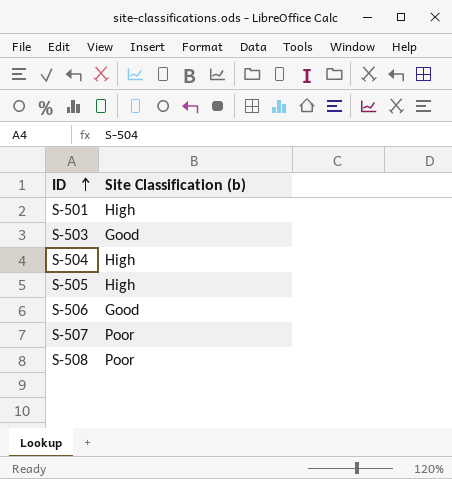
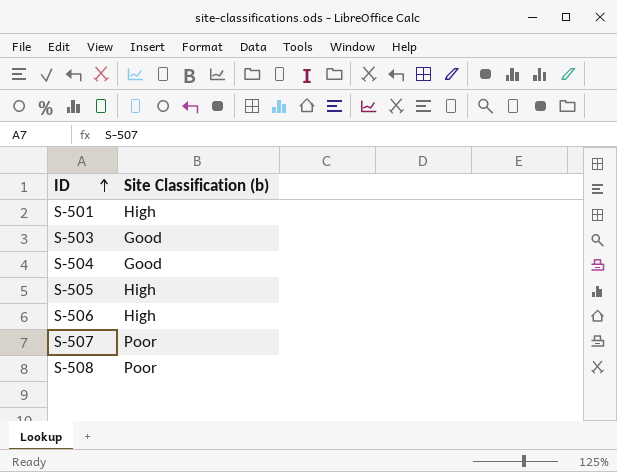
S-504 | Site Classification (b): High -> Good
S-506 | Site Classification (b): Good -> High

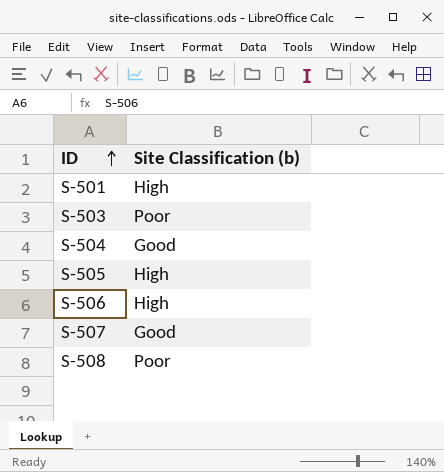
S-503 | Site Classification (b): Good -> Poor
S-507 | Site Classification (b): Poor -> Good

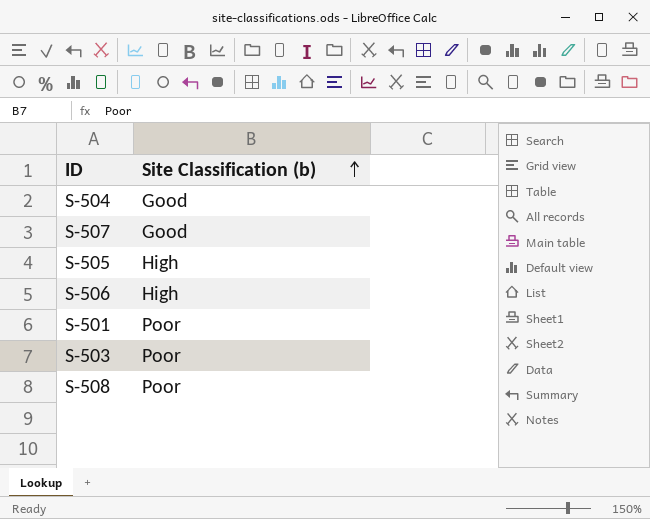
row order: ID ascending -> Site Classification (b) ascending
S-501 | Site Classification (b): High -> Poor

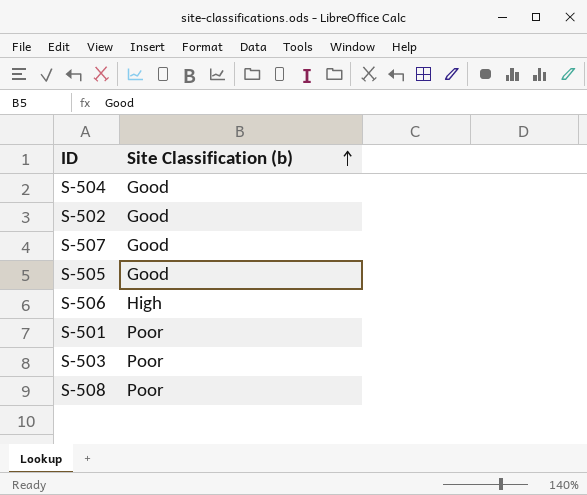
row S-502: none -> Good
S-505 | Site Classification (b): High -> Good

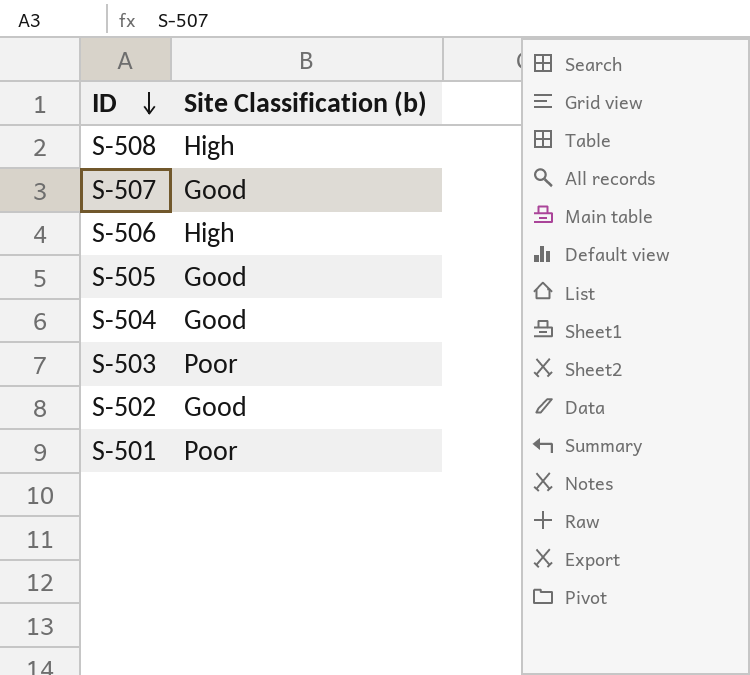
row order: Site Classification (b) ascending -> ID descending
S-508 | Site Classification (b): Poor -> High

